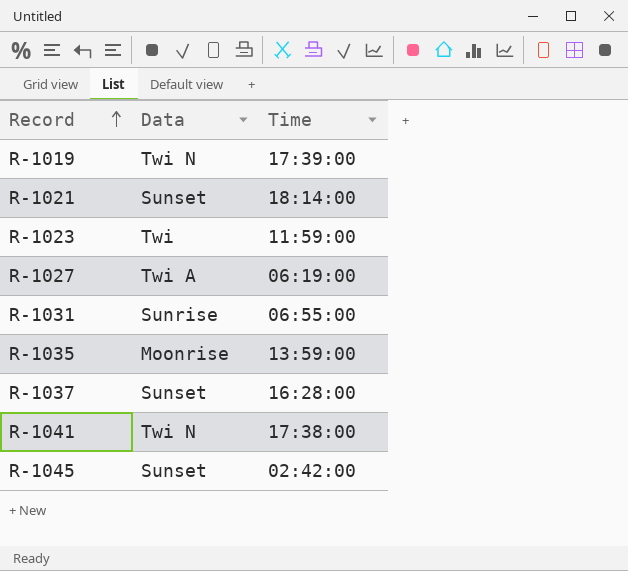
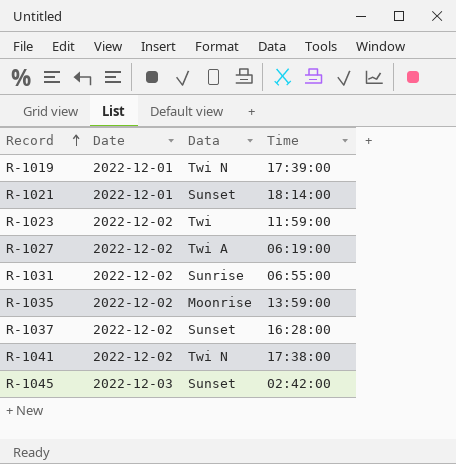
column Date | position: none -> 2

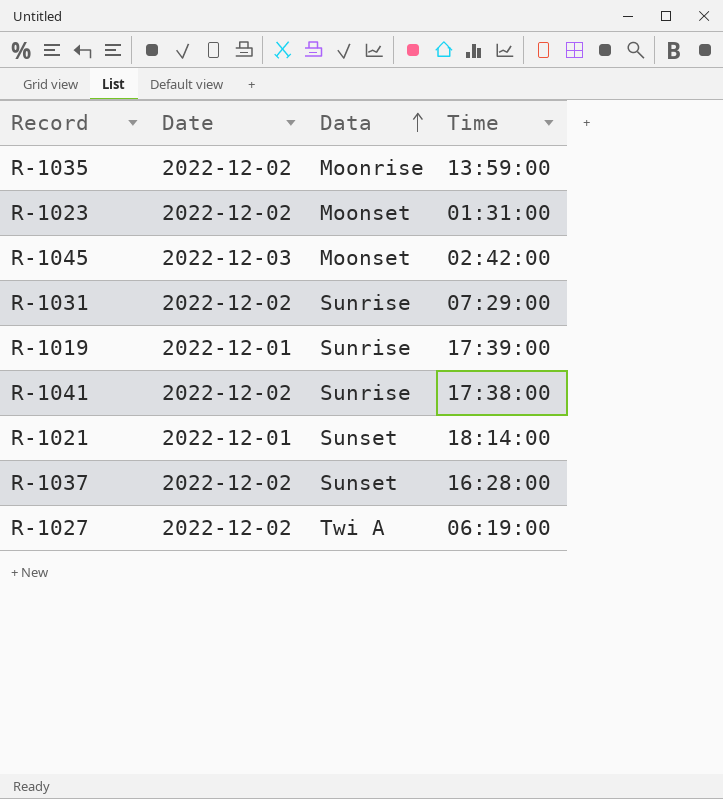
row order: Record ascending -> Data ascending
R-1023 | Data: Twi -> Moonset
R-1023 | Time: 11:59:00 -> 01:31:00
R-1045 | Data: Sunset -> Moonset
R-1031 | Time: 06:55:00 -> 07:29:00
R-1019 | Data: Twi N -> Sunrise
R-1041 | Data: Twi N -> Sunrise

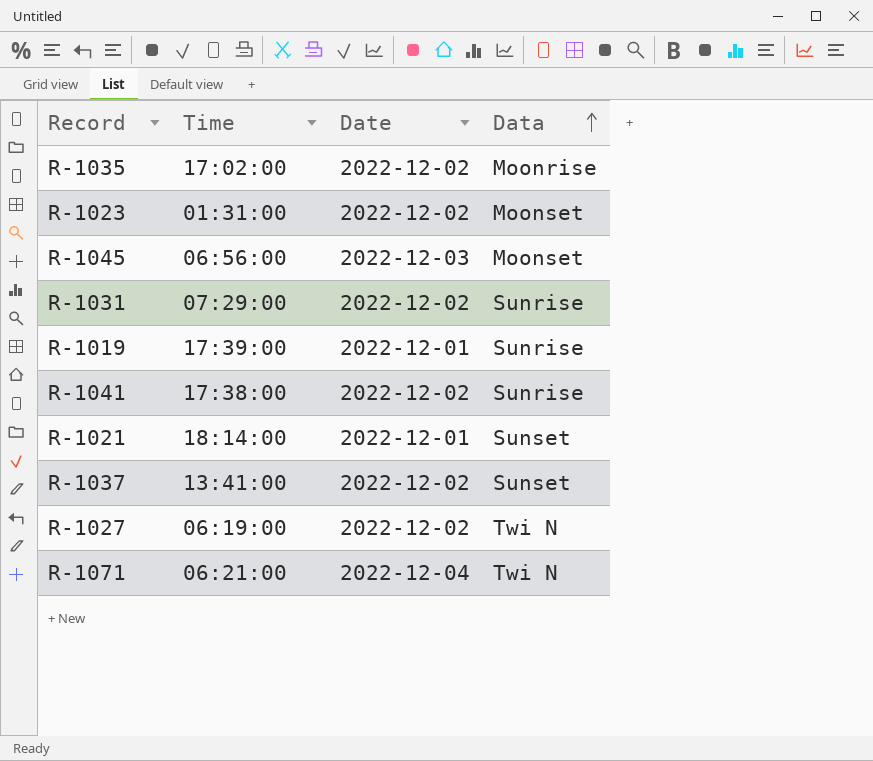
column Time | position: 4 -> 2
R-1035 | Time: 13:59:00 -> 17:02:00
R-1045 | Time: 02:42:00 -> 06:56:00
R-1037 | Time: 16:28:00 -> 13:41:00
R-1027 | Data: Twi A -> Twi N
row R-1071: none -> 06:21:00 | 2022-12-04 | Twi N

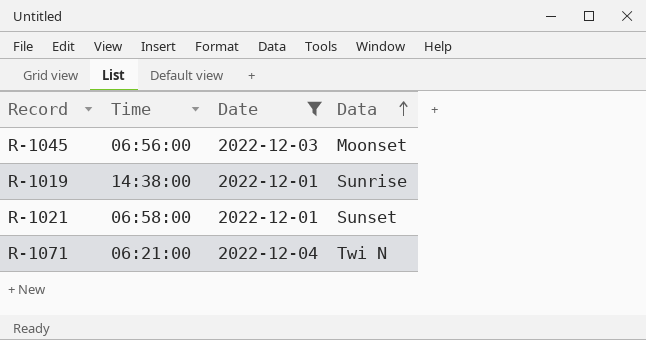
filter: none -> Date != 2022-12-02
R-1019 | Time: 17:39:00 -> 14:38:00
R-1021 | Time: 18:14:00 -> 06:58:00

